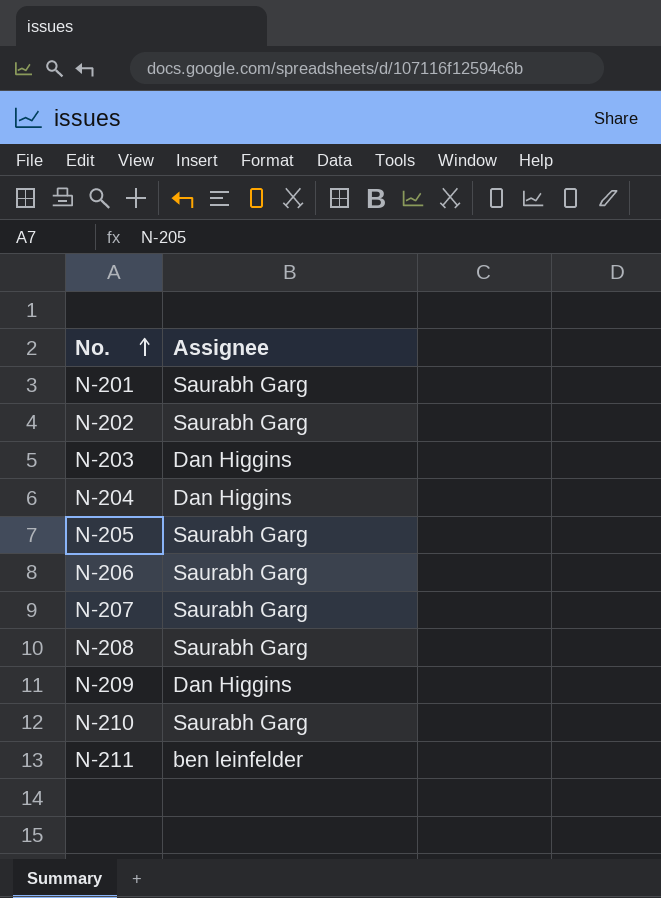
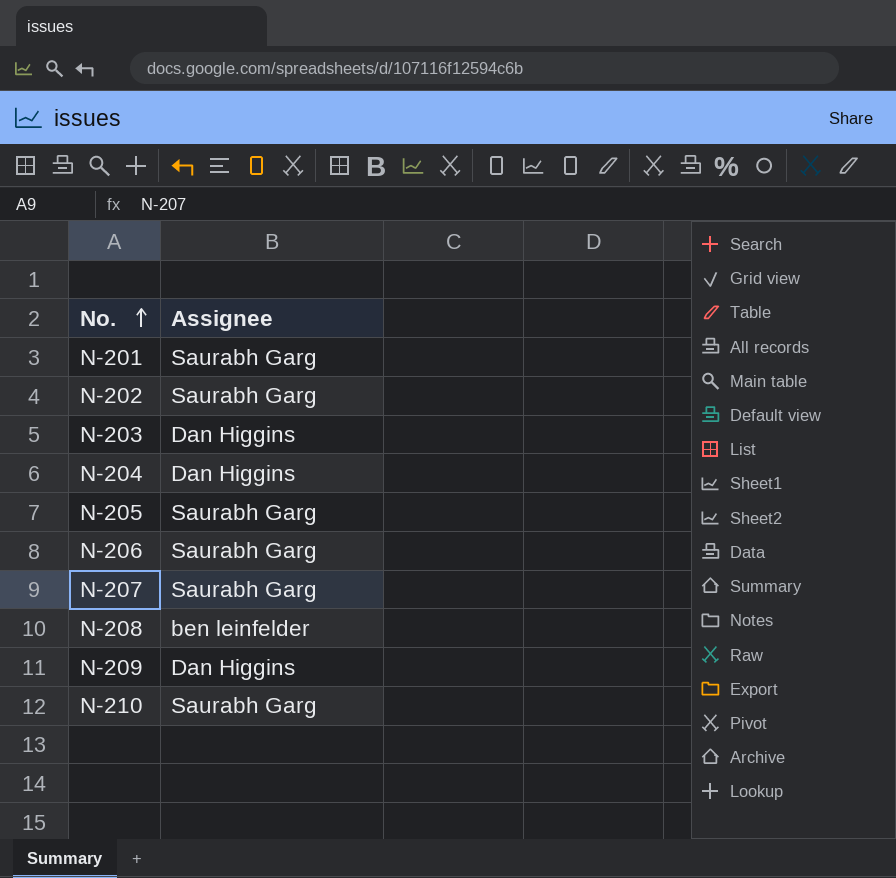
row N-211: ben leinfelder -> none
N-208 | Assignee: Saurabh Garg -> ben leinfelder

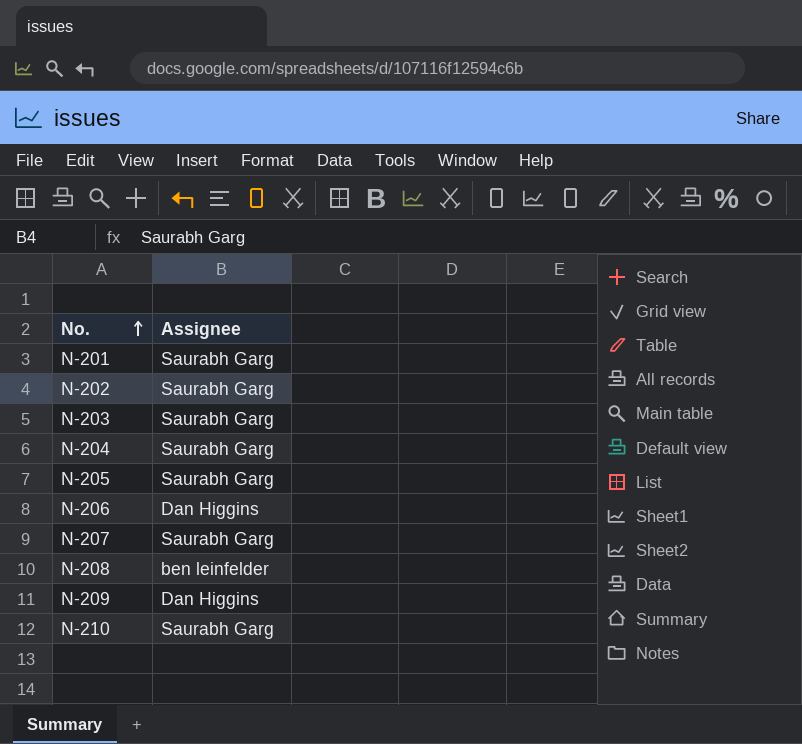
N-203 | Assignee: Dan Higgins -> Saurabh Garg
N-204 | Assignee: Dan Higgins -> Saurabh Garg
N-206 | Assignee: Saurabh Garg -> Dan Higgins

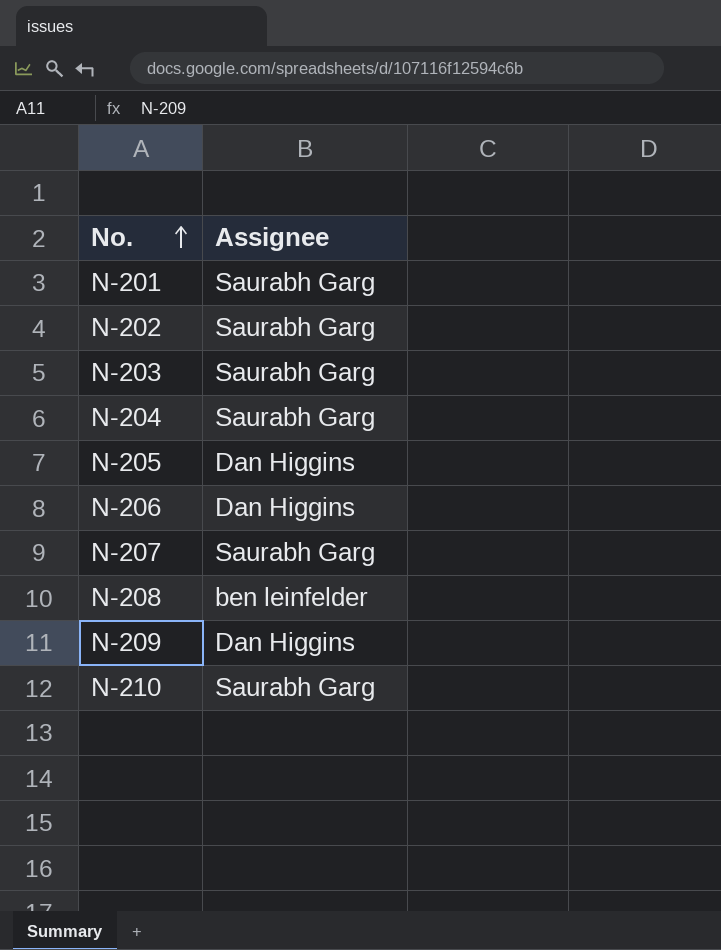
N-205 | Assignee: Saurabh Garg -> Dan Higgins

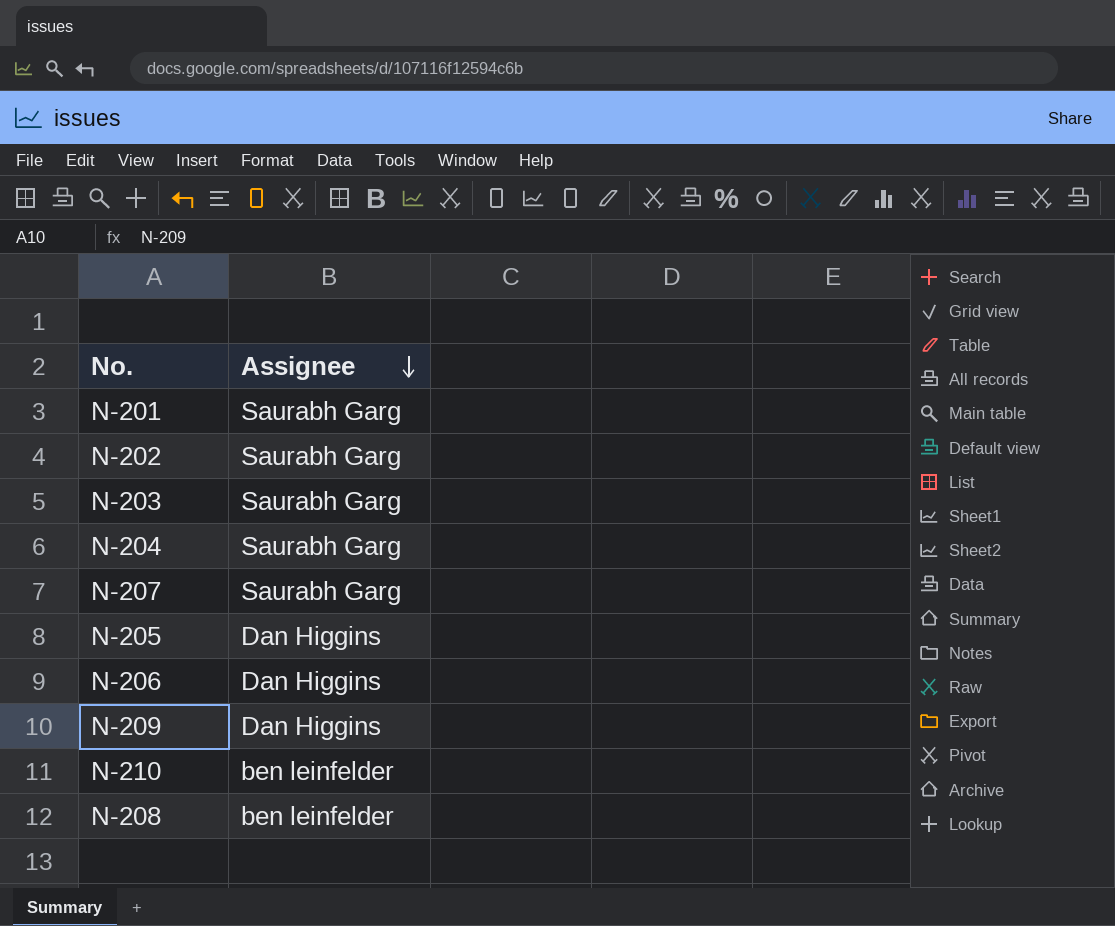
row order: No. ascending -> Assignee descending
N-210 | Assignee: Saurabh Garg -> ben leinfelder

